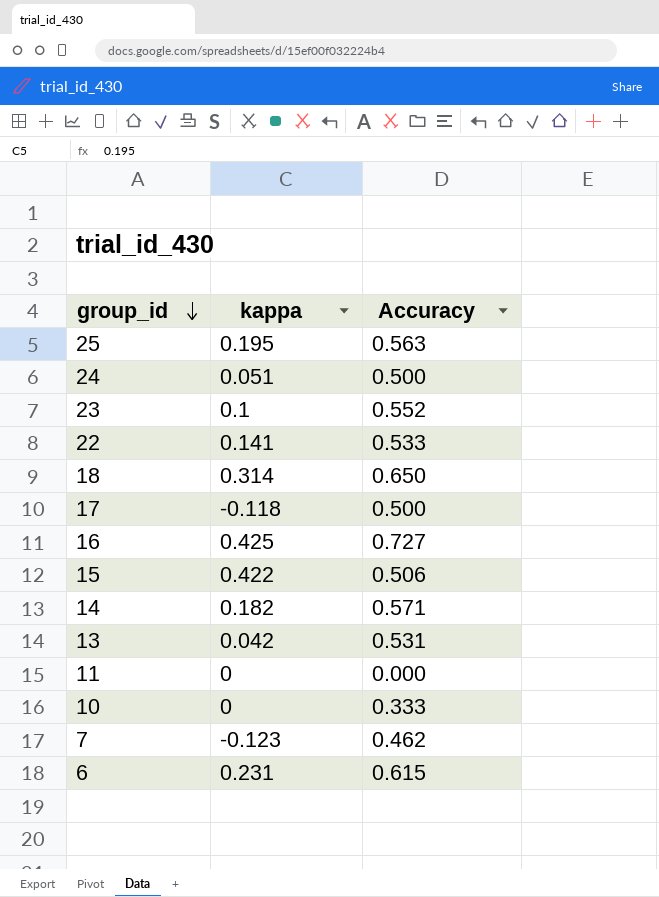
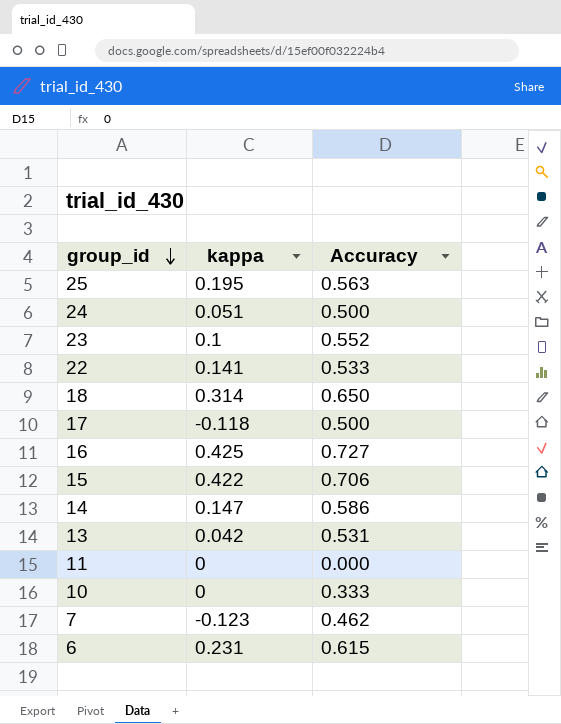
15 | Accuracy: 0.506 -> 0.706
14 | kappa: 0.182 -> 0.147
14 | Accuracy: 0.571 -> 0.586

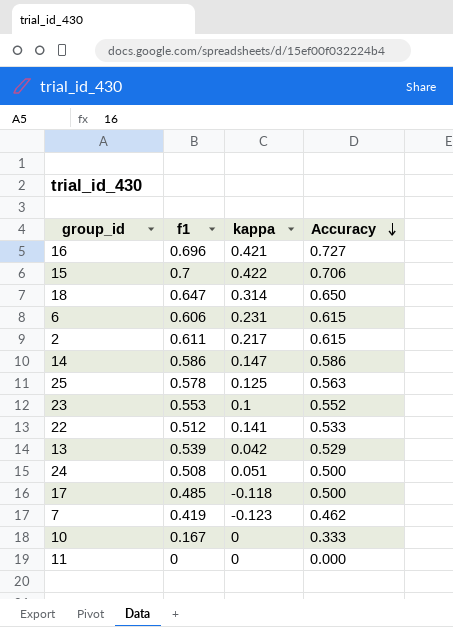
row order: group_id descending -> Accuracy descending
column f1 | position: none -> 2
16 | kappa: 0.425 -> 0.421
row 2: none -> 0.611 | 0.217 | 0.615
25 | kappa: 0.195 -> 0.125
13 | Accuracy: 0.531 -> 0.529

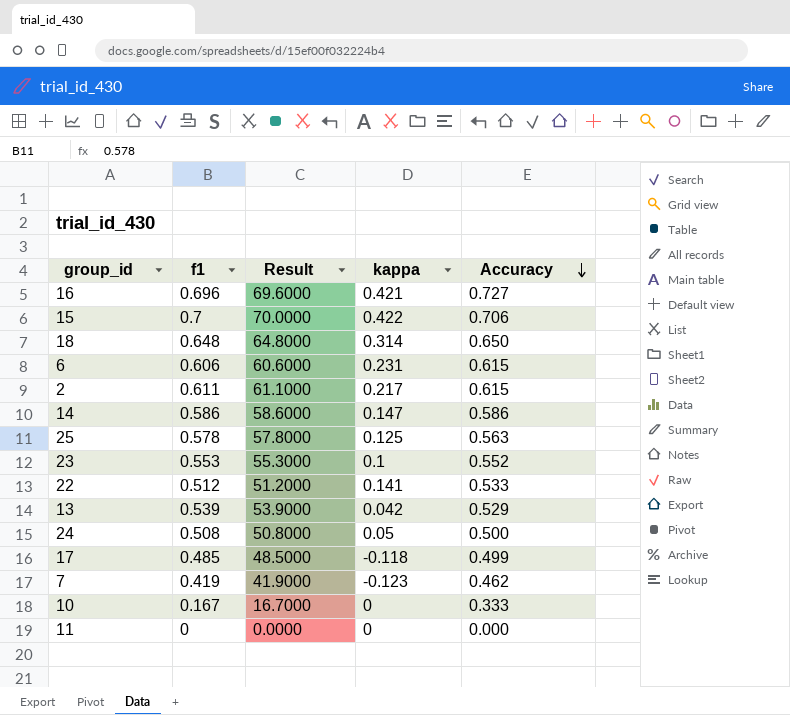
column Result | formula: none -> [f1] * 100
18 | f1: 0.647 -> 0.648
24 | kappa: 0.051 -> 0.05
17 | Accuracy: 0.500 -> 0.499

